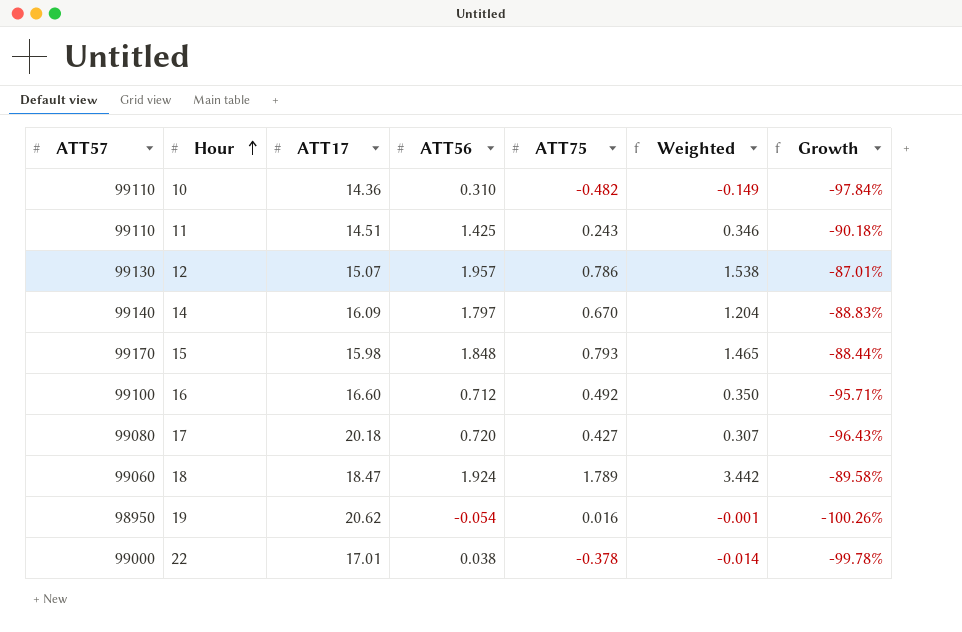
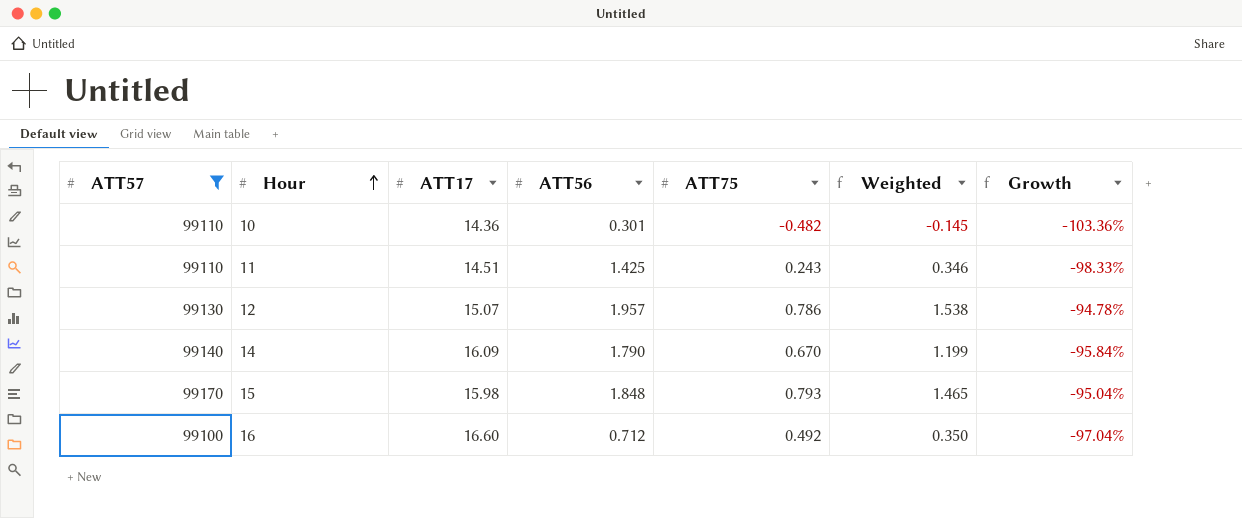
filter: none -> ATT57 >= 99100
column Growth | formula: ([ATT56] - [ATT17]) / [ATT17] -> ([ATT75] - [ATT17]) / [ATT17]
10 | ATT56: 0.310 -> 0.301
10 | Weighted: -0.149 -> -0.145
14 | ATT56: 1.797 -> 1.790
14 | Weighted: 1.204 -> 1.199

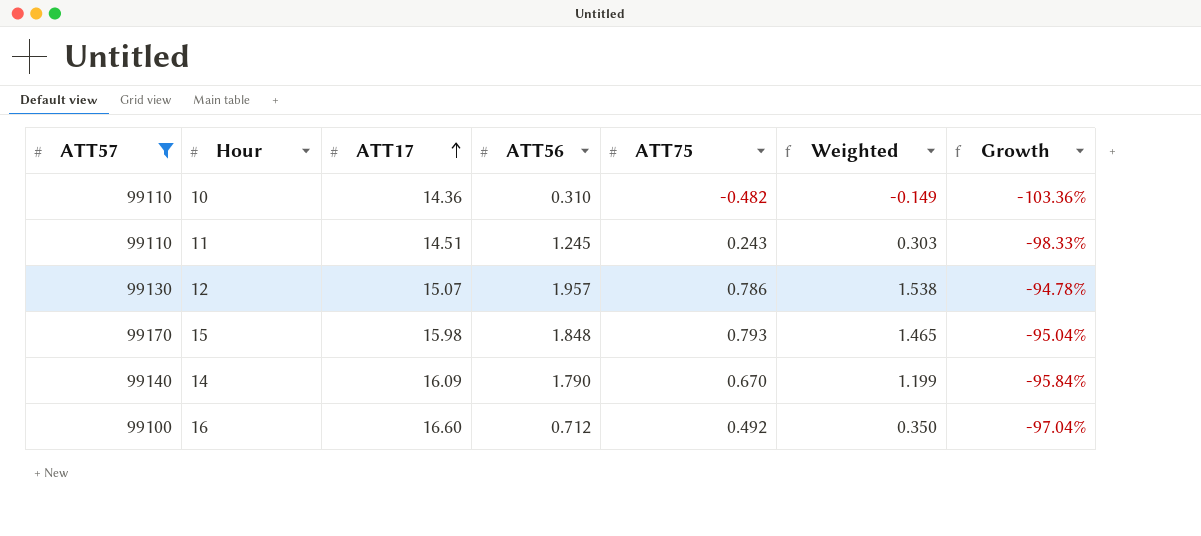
row order: Hour ascending -> ATT17 ascending
10 | ATT56: 0.301 -> 0.310
10 | Weighted: -0.145 -> -0.149
11 | ATT56: 1.425 -> 1.245
11 | Weighted: 0.346 -> 0.303

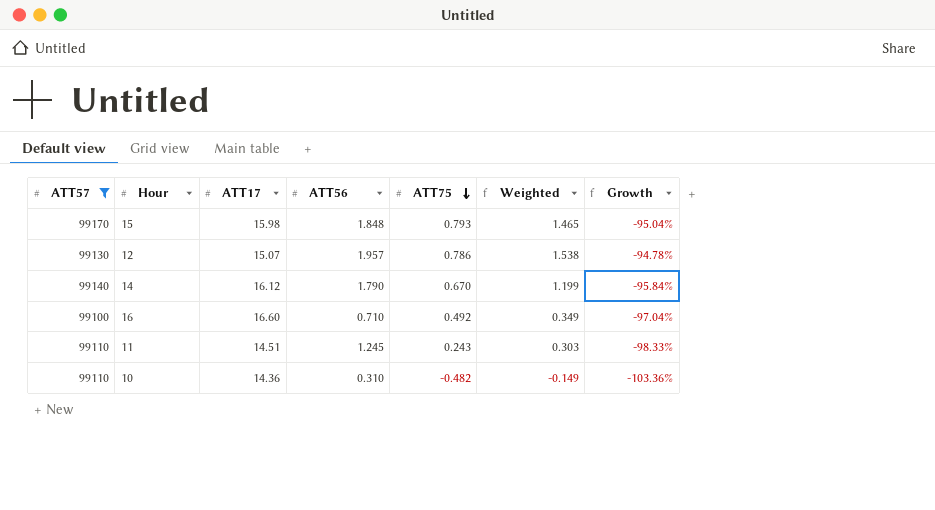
row order: ATT17 ascending -> ATT75 descending
14 | ATT17: 16.09 -> 16.12
16 | ATT56: 0.712 -> 0.710
16 | Weighted: 0.350 -> 0.349

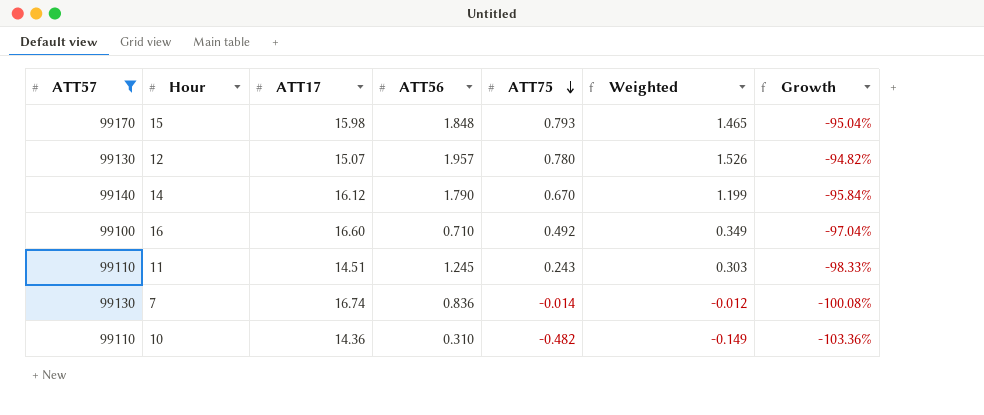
12 | ATT75: 0.786 -> 0.780
12 | Weighted: 1.538 -> 1.526
12 | Growth: -94.78% -> -94.82%
row 7: none -> 99130 | 16.74 | 0.836 | -0.014 | -0.012 | -100.08%

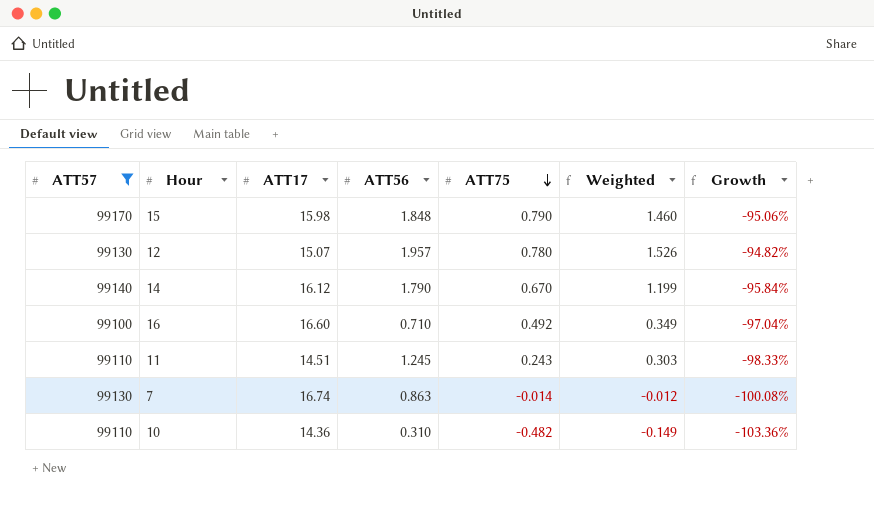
15 | ATT75: 0.793 -> 0.790
15 | Weighted: 1.465 -> 1.460
15 | Growth: -95.04% -> -95.06%
7 | ATT56: 0.836 -> 0.863

